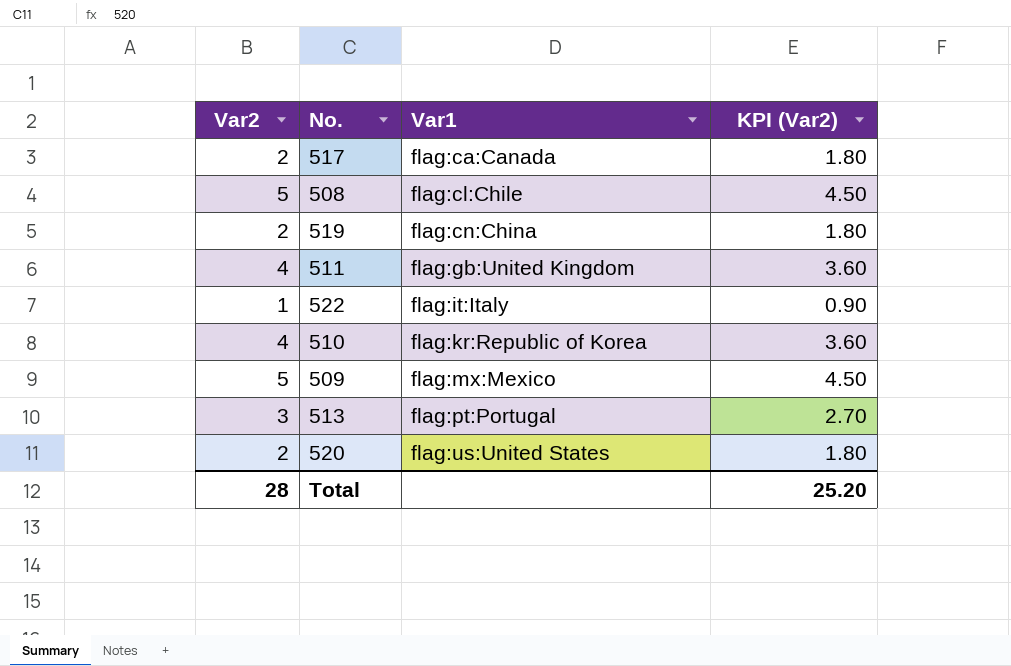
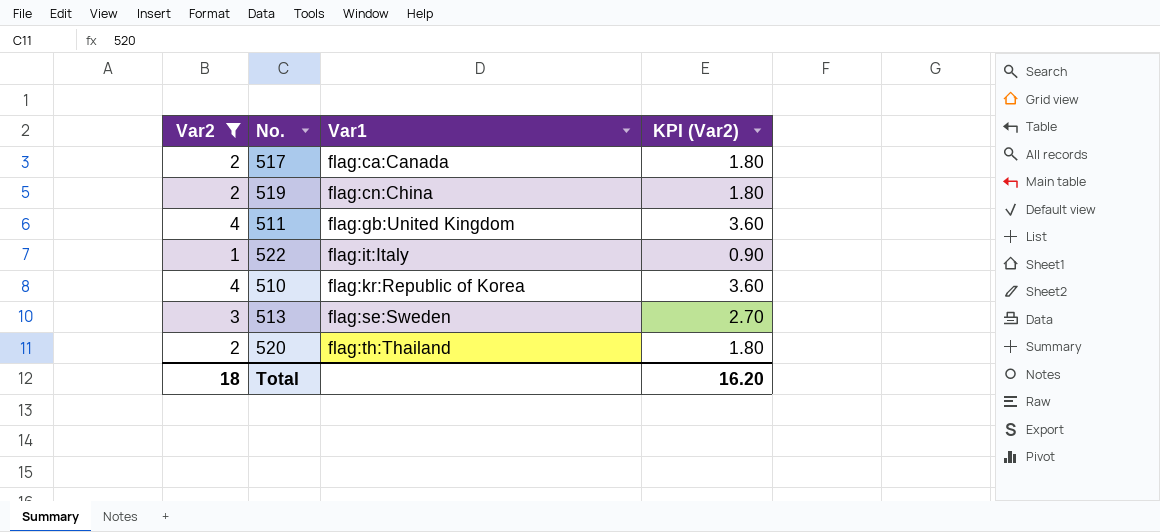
filter: none -> Var2 != 5
513 | Var1: flag:pt:Portugal -> flag:se:Sweden
520 | Var1: flag:us:United States -> flag:th:Thailand
Total | Var2: 28 -> 18
Total | KPI (Var2): 25.20 -> 16.20

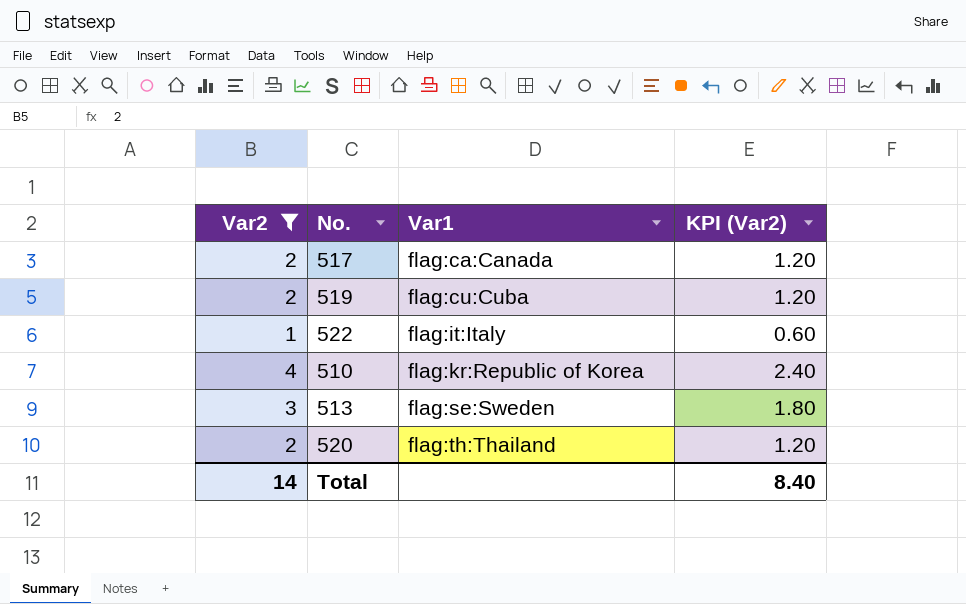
column KPI (Var2) | formula: [Var2] * 0.9 -> [Var2] * 0.6
row 511: 4 | flag:gb:United Kingdom | 3.60 -> none
519 | Var1: flag:cn:China -> flag:cu:Cuba
Total | Var2: 18 -> 14
Total | KPI (Var2): 16.20 -> 8.40

